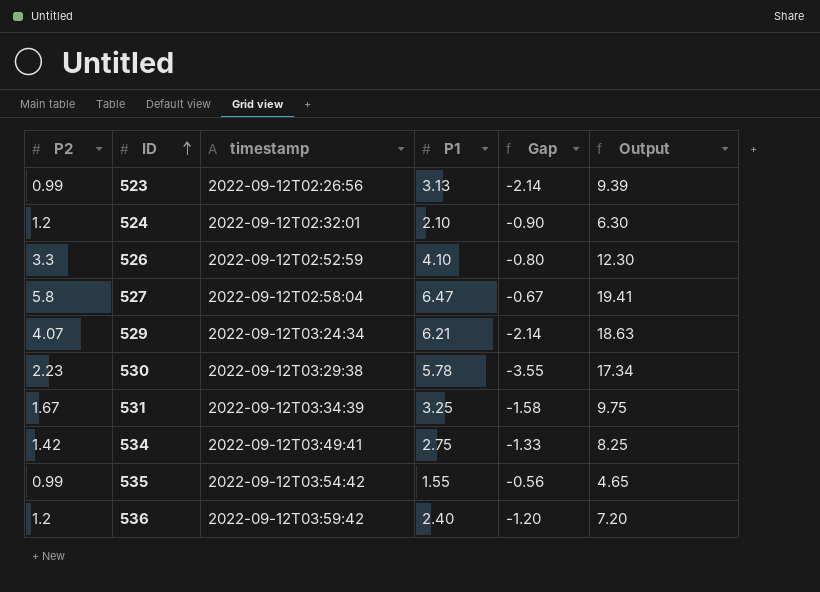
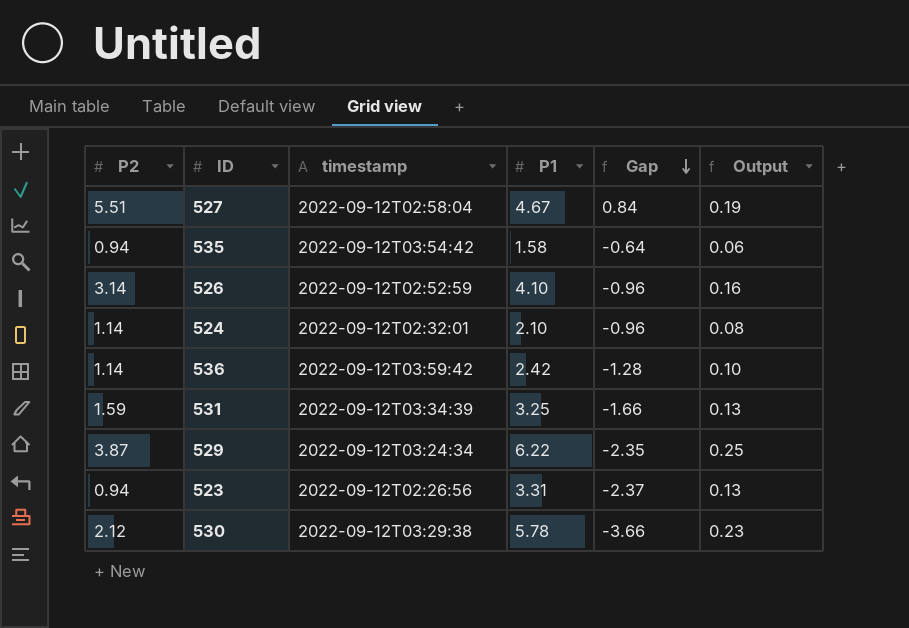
row order: ID ascending -> Gap descending
column Output | formula: [P1] * 3 -> [P1] * 0.04
row 534: 1.42 | 2022-09-12T03:49:41 | 2.75 | -1.33 | 8.25 -> none
527 | P2: 5.8 -> 5.51
527 | P1: 6.47 -> 4.67
527 | Gap: -0.67 -> 0.84
535 | P2: 0.99 -> 0.94
535 | P1: 1.55 -> 1.58
535 | Gap: -0.56 -> -0.64
526 | P2: 3.3 -> 3.14
526 | Gap: -0.80 -> -0.96
524 | P2: 1.2 -> 1.14
524 | Gap: -0.90 -> -0.96
536 | P2: 1.2 -> 1.14
536 | P1: 2.40 -> 2.42
536 | Gap: -1.20 -> -1.28
531 | P2: 1.67 -> 1.59
531 | Gap: -1.58 -> -1.66
529 | P2: 4.07 -> 3.87
529 | P1: 6.21 -> 6.22
529 | Gap: -2.14 -> -2.35
523 | P2: 0.99 -> 0.94
523 | P1: 3.13 -> 3.31
523 | Gap: -2.14 -> -2.37
530 | P2: 2.23 -> 2.12
530 | Gap: -3.55 -> -3.66

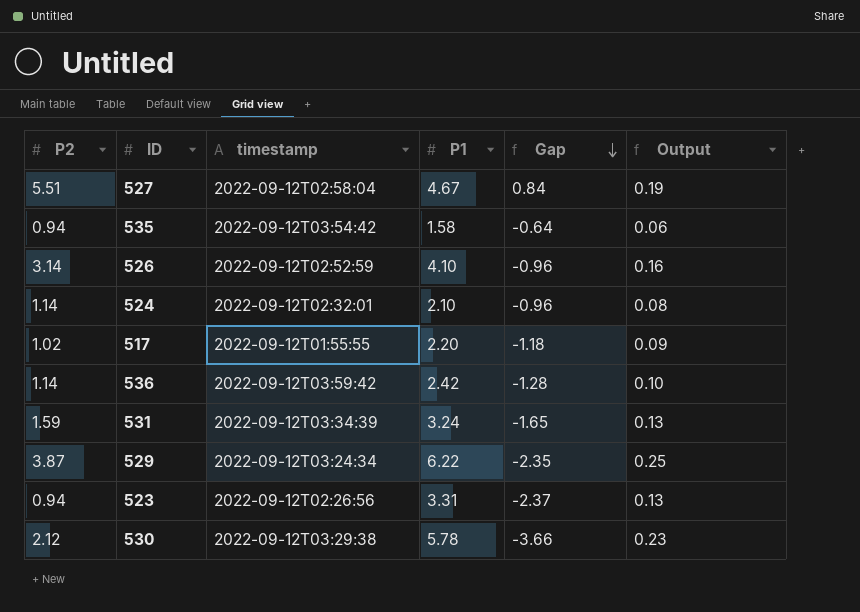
row 517: none -> 1.02 | 2022-09-12T01:55:55 | 2.20 | -1.18 | 0.09
531 | P1: 3.25 -> 3.24
531 | Gap: -1.66 -> -1.65

